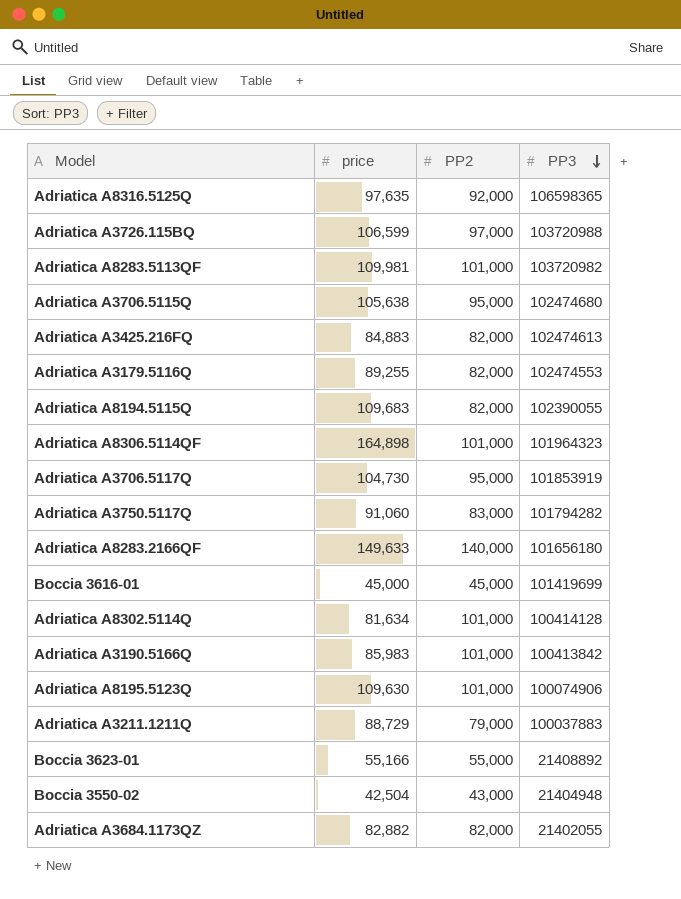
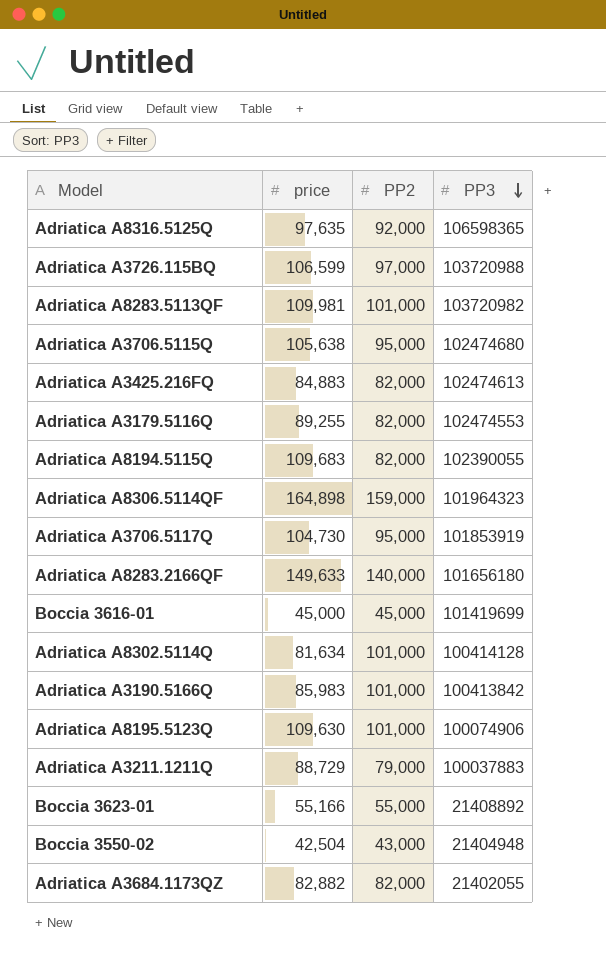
row Adriatica A3750.5117Q: 91,060 | 83,000 | 101794282 -> none
Adriatica A8306.5114QF | PP2: 101,000 -> 159,000

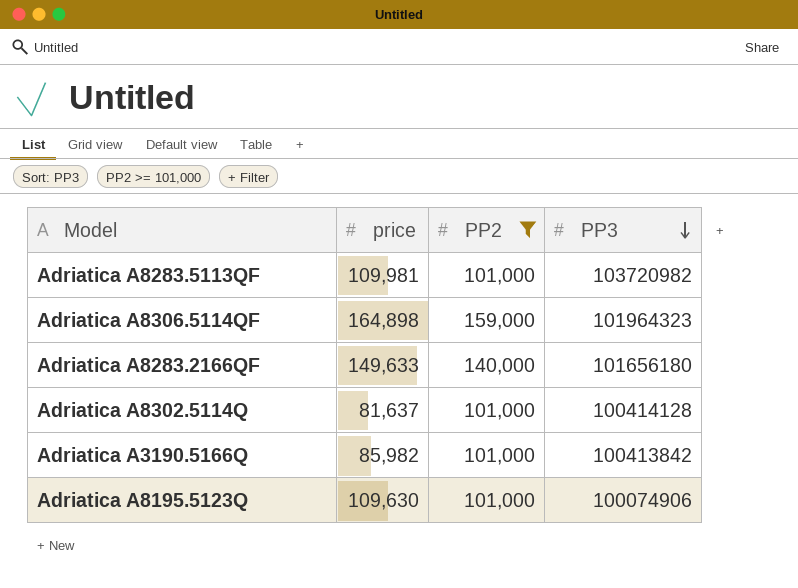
filter: none -> PP2 >= 101,000
Adriatica A8302.5114Q | price: 81,634 -> 81,637
Adriatica A3190.5166Q | price: 85,983 -> 85,982

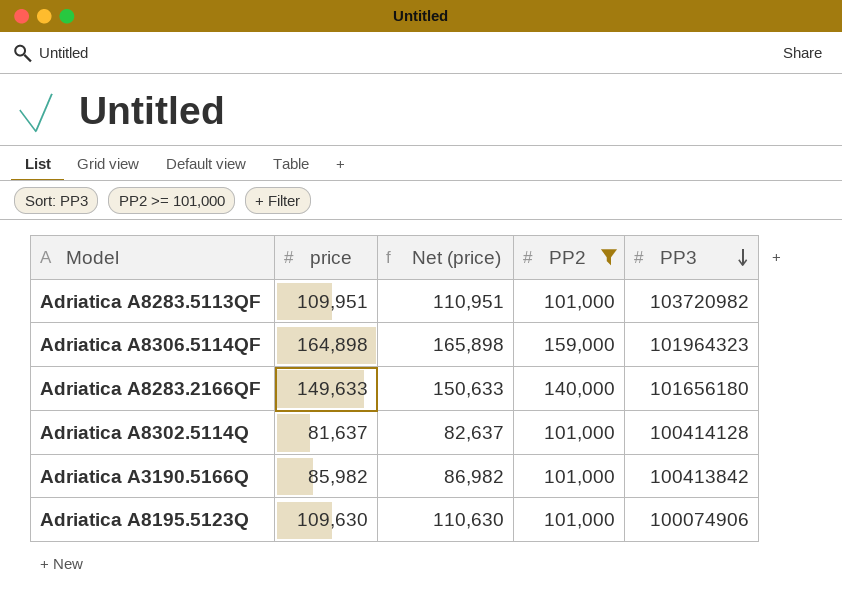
column Net (price) | formula: none -> [price] + 1000
Adriatica A8283.5113QF | price: 109,981 -> 109,951

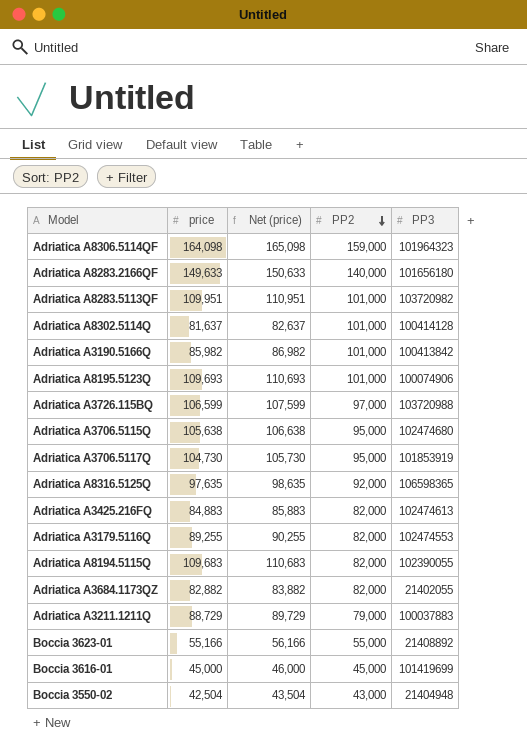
filter: PP2 >= 101,000 -> none
row order: PP3 descending -> PP2 descending
Adriatica A8306.5114QF | price: 164,898 -> 164,098
Adriatica A8306.5114QF | Net (price): 165,898 -> 165,098
Adriatica A8195.5123Q | price: 109,630 -> 109,693
Adriatica A8195.5123Q | Net (price): 110,630 -> 110,693

